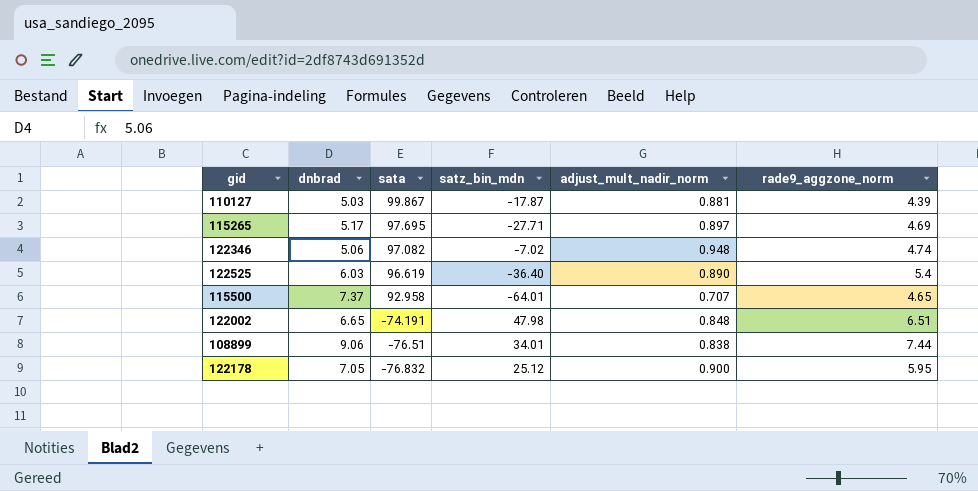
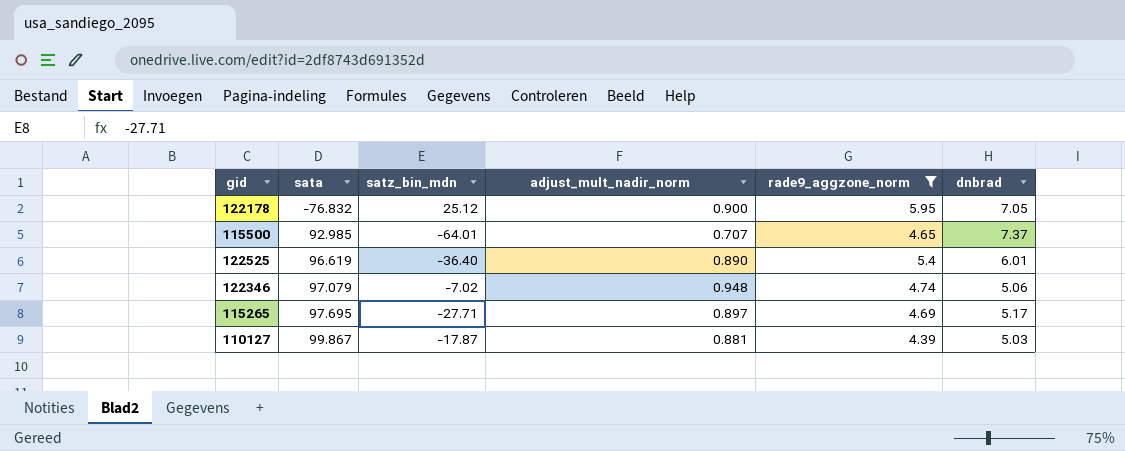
filter: none -> rade9_aggzone_norm <= 5.95
row order: sata descending -> sata ascending
column dnbrad | position: 2 -> 6
115500 | sata: 92.958 -> 92.985
122525 | dnbrad: 6.03 -> 6.01
122346 | sata: 97.082 -> 97.079

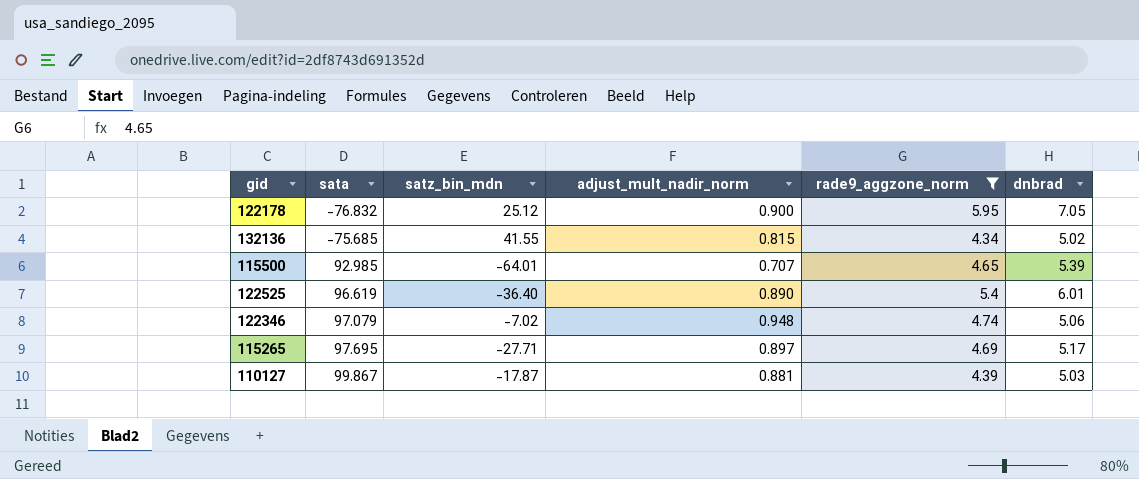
row 132136: none -> -75.685 | 41.55 | 0.815 | 4.34 | 5.02
115500 | dnbrad: 7.37 -> 5.39

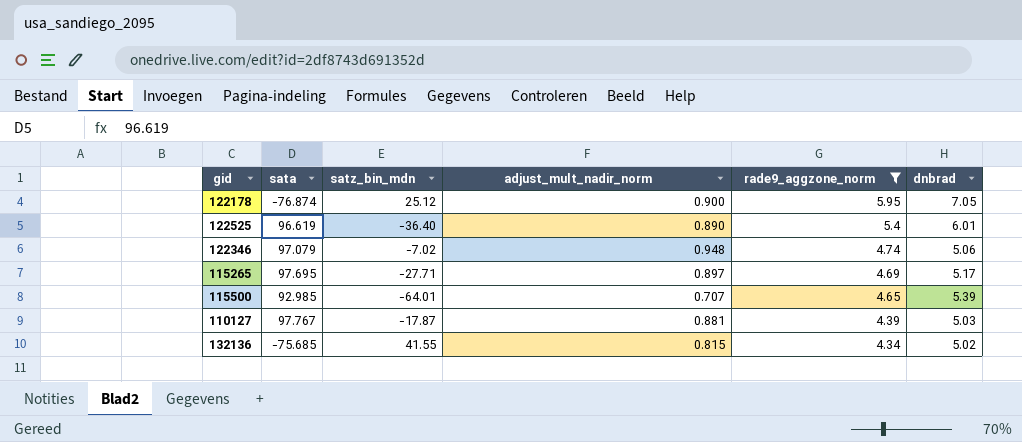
row order: sata ascending -> rade9_aggzone_norm descending
122178 | sata: -76.832 -> -76.874
110127 | sata: 99.867 -> 97.767

